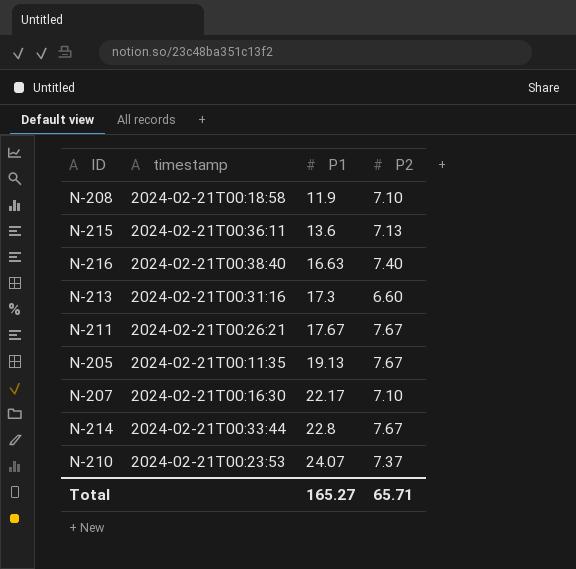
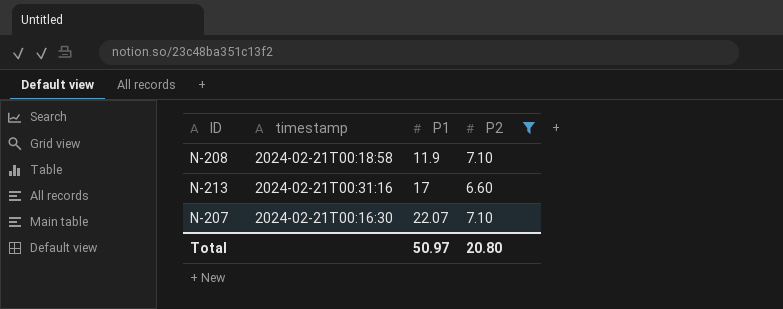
filter: none -> P2 <= 7.10
N-213 | P1: 17.3 -> 17
N-207 | P1: 22.17 -> 22.07
Total | P1: 165.27 -> 50.97
Total | P2: 65.71 -> 20.80

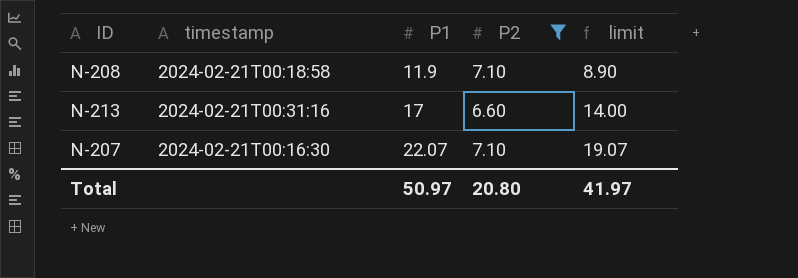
column limit | formula: none -> [P1] - 3

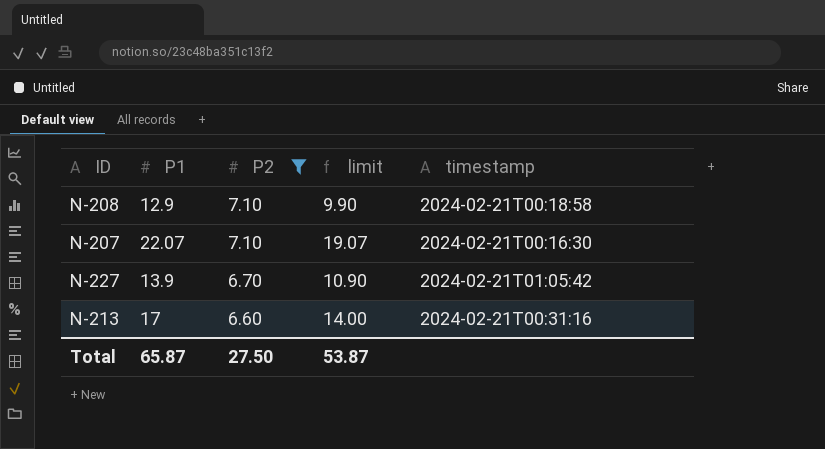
row order: P1 ascending -> P2 descending
column timestamp | position: 2 -> 5
N-208 | P1: 11.9 -> 12.9
N-208 | limit: 8.90 -> 9.90
row N-227: none -> 13.9 | 6.70 | 10.90 | 2024-02-21T01:05:42
Total | P1: 50.97 -> 65.87
Total | P2: 20.80 -> 27.50
Total | limit: 41.97 -> 53.87

